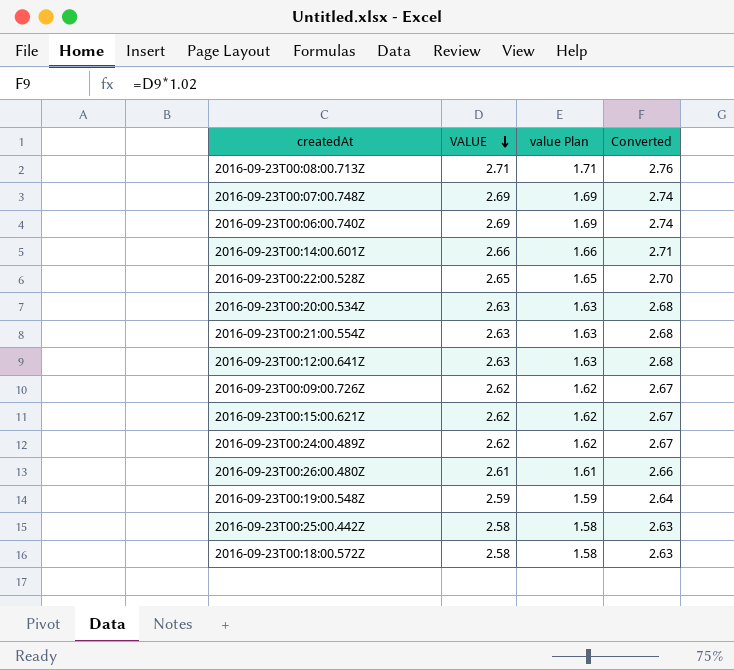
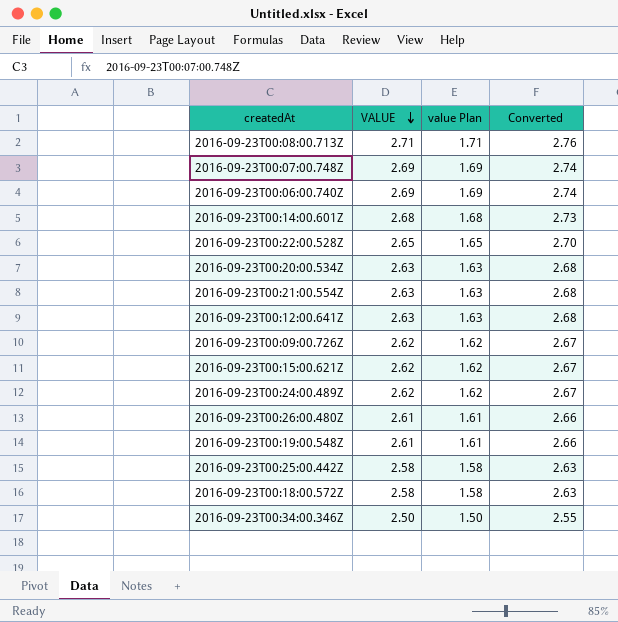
2016-09-23T00:14:00.601Z | VALUE: 2.66 -> 2.68
2016-09-23T00:14:00.601Z | value Plan: 1.66 -> 1.68
2016-09-23T00:14:00.601Z | Converted: 2.71 -> 2.73
2016-09-23T00:19:00.548Z | VALUE: 2.59 -> 2.61
2016-09-23T00:19:00.548Z | value Plan: 1.59 -> 1.61
2016-09-23T00:19:00.548Z | Converted: 2.64 -> 2.66
row 2016-09-23T00:34:00.346Z: none -> 2.50 | 1.50 | 2.55

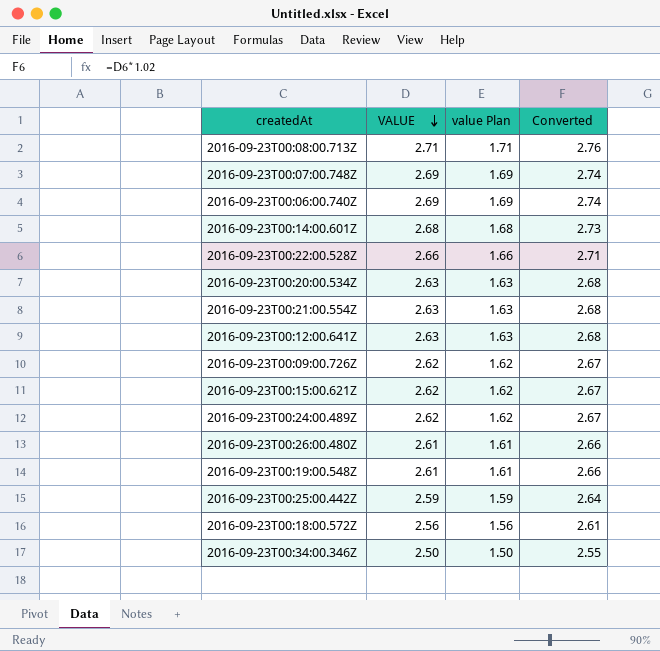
2016-09-23T00:22:00.528Z | VALUE: 2.65 -> 2.66
2016-09-23T00:22:00.528Z | value Plan: 1.65 -> 1.66
2016-09-23T00:22:00.528Z | Converted: 2.70 -> 2.71
2016-09-23T00:25:00.442Z | VALUE: 2.58 -> 2.59
2016-09-23T00:25:00.442Z | value Plan: 1.58 -> 1.59
2016-09-23T00:25:00.442Z | Converted: 2.63 -> 2.64
2016-09-23T00:18:00.572Z | VALUE: 2.58 -> 2.56
2016-09-23T00:18:00.572Z | value Plan: 1.58 -> 1.56
2016-09-23T00:18:00.572Z | Converted: 2.63 -> 2.61

